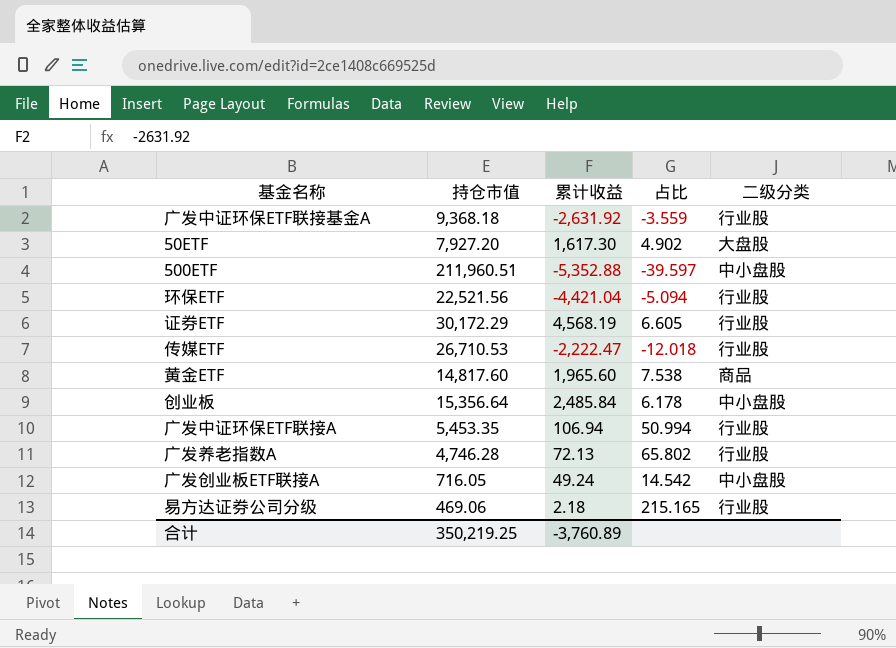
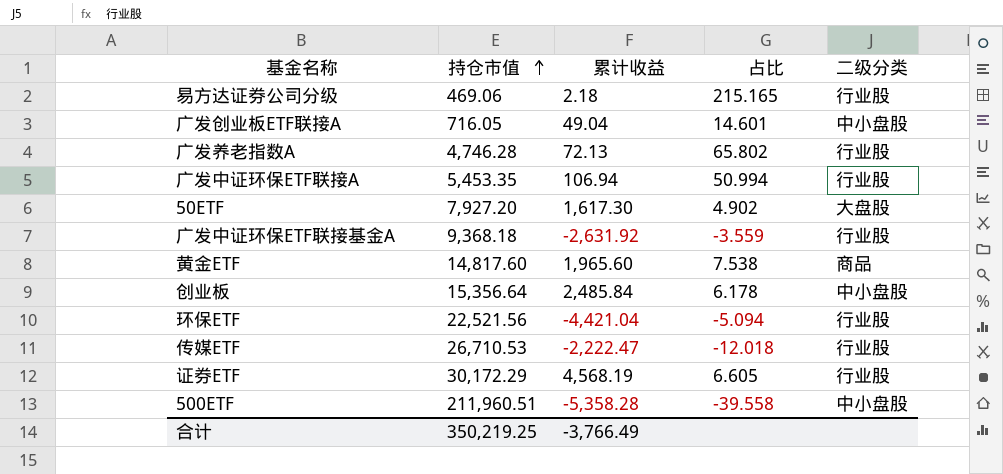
row order: none -> 持仓市值 ascending
广发创业板ETF联接A | 累计收益: 49.24 -> 49.04
广发创业板ETF联接A | 占比: 14.542 -> 14.601
500ETF | 累计收益: -5,352.88 -> -5,358.28
500ETF | 占比: -39.597 -> -39.558
合计 | 累计收益: -3,760.89 -> -3,766.49

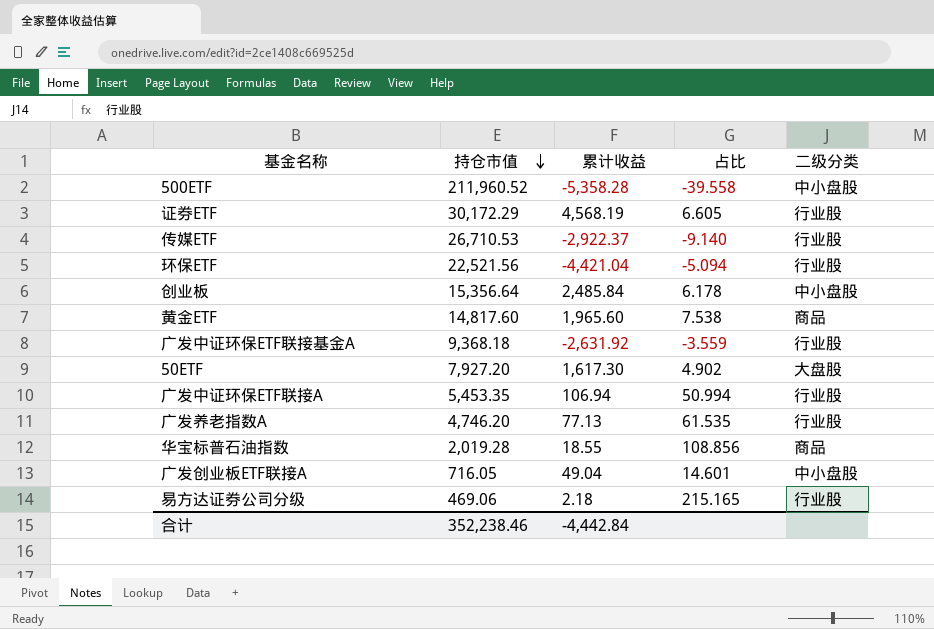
row order: 持仓市值 ascending -> 持仓市值 descending
500ETF | 持仓市值: 211,960.51 -> 211,960.52
传媒ETF | 累计收益: -2,222.47 -> -2,922.37
传媒ETF | 占比: -12.018 -> -9.140
广发养老指数A | 持仓市值: 4,746.28 -> 4,746.20
广发养老指数A | 累计收益: 72.13 -> 77.13
广发养老指数A | 占比: 65.802 -> 61.535
row 华宝标普石油指数: none -> 2,019.28 | 18.55 | 108.856 | 商品
合计 | 持仓市值: 350,219.25 -> 352,238.46
合计 | 累计收益: -3,766.49 -> -4,442.84

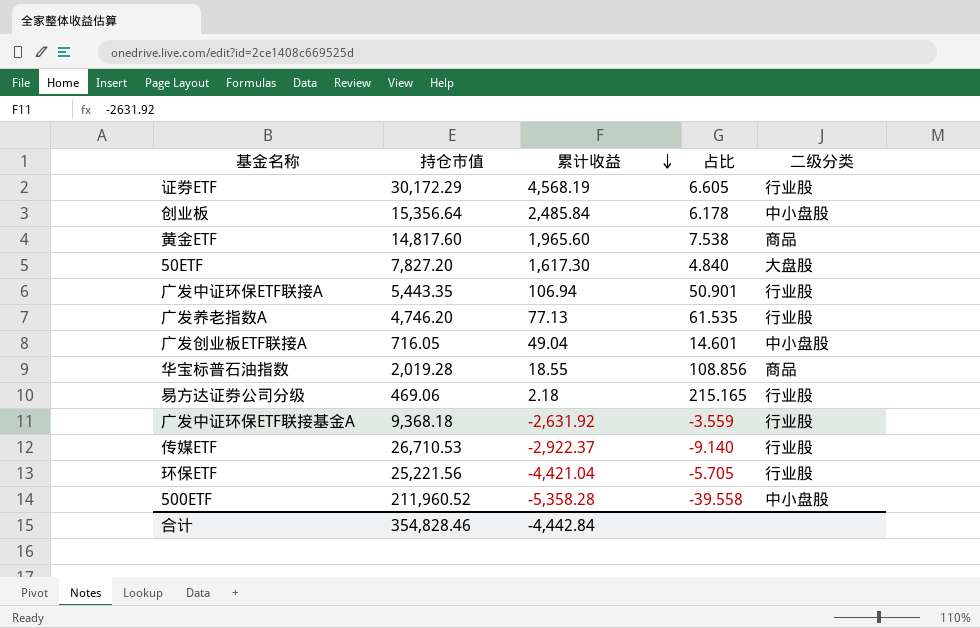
row order: 持仓市值 descending -> 累计收益 descending
50ETF | 持仓市值: 7,927.20 -> 7,827.20
50ETF | 占比: 4.902 -> 4.840
广发中证环保ETF联接A | 持仓市值: 5,453.35 -> 5,443.35
广发中证环保ETF联接A | 占比: 50.994 -> 50.901
环保ETF | 持仓市值: 22,521.56 -> 25,221.56
环保ETF | 占比: -5.094 -> -5.705
合计 | 持仓市值: 352,238.46 -> 354,828.46

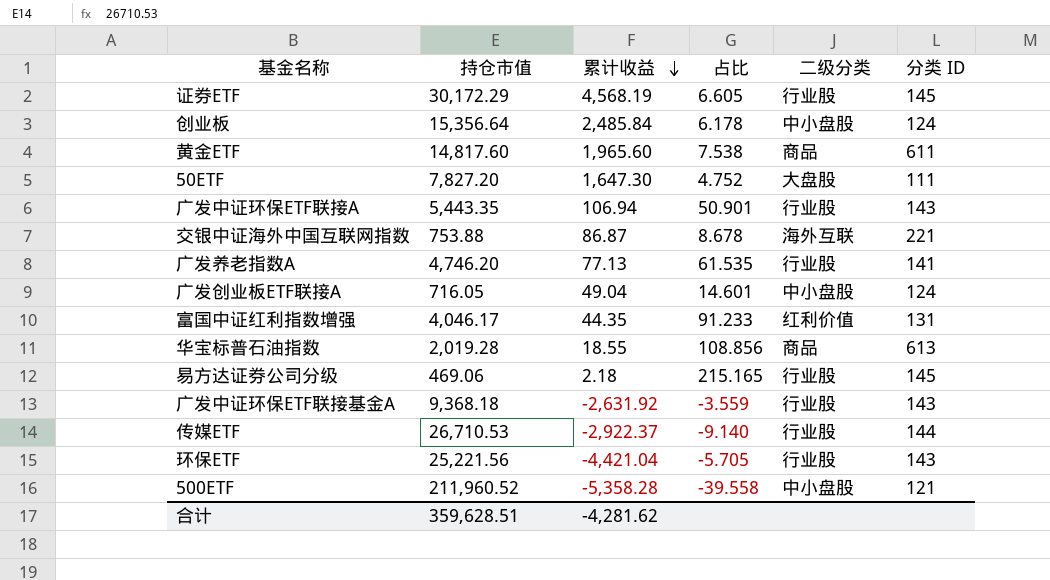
column 分类 ID | position: none -> 6
50ETF | 累计收益: 1,617.30 -> 1,647.30
50ETF | 占比: 4.840 -> 4.752
row 交银中证海外中国互联网指数: none -> 753.88 | 86.87 | 8.678 | 海外互联 | 221
row 富国中证红利指数增强: none -> 4,046.17 | 44.35 | 91.233 | 红利价值 | 131
合计 | 持仓市值: 354,828.46 -> 359,628.51
合计 | 累计收益: -4,442.84 -> -4,281.62

